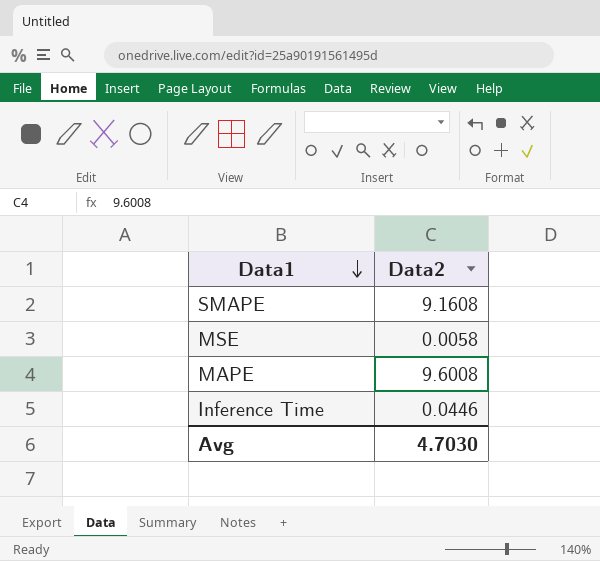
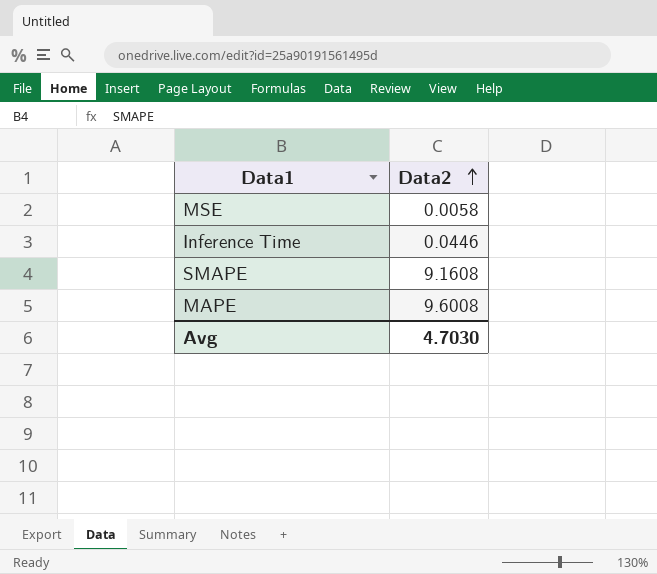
row order: Data1 descending -> Data2 ascending

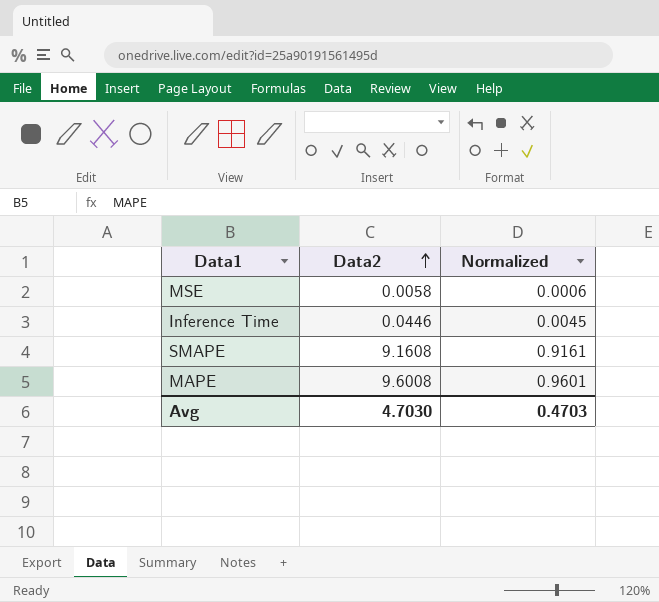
column Normalized | formula: none -> [Data2] * 0.1

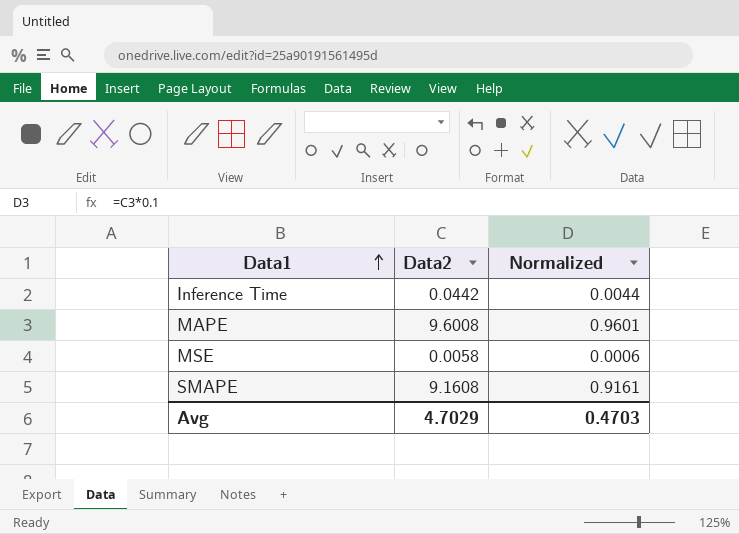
row order: Data2 ascending -> Data1 ascending
Inference Time | Data2: 0.0446 -> 0.0442
Inference Time | Normalized: 0.0045 -> 0.0044
Avg | Data2: 4.7030 -> 4.7029

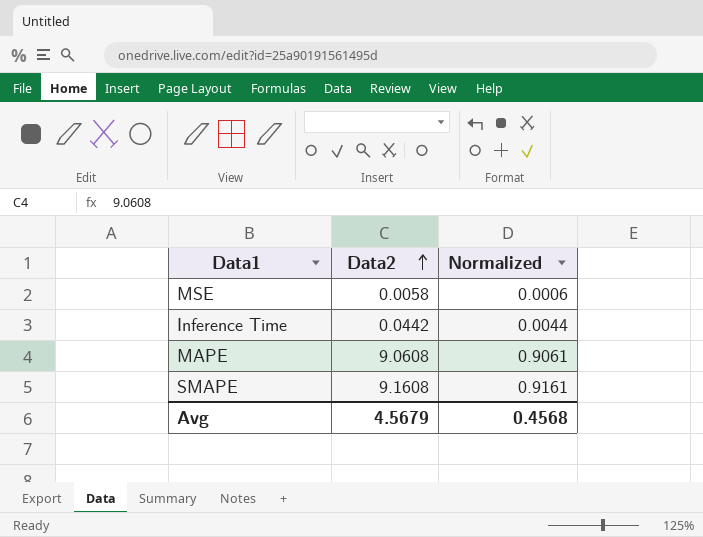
row order: Data1 ascending -> Data2 ascending
MAPE | Data2: 9.6008 -> 9.0608
MAPE | Normalized: 0.9601 -> 0.9061
Avg | Data2: 4.7029 -> 4.5679
Avg | Normalized: 0.4703 -> 0.4568

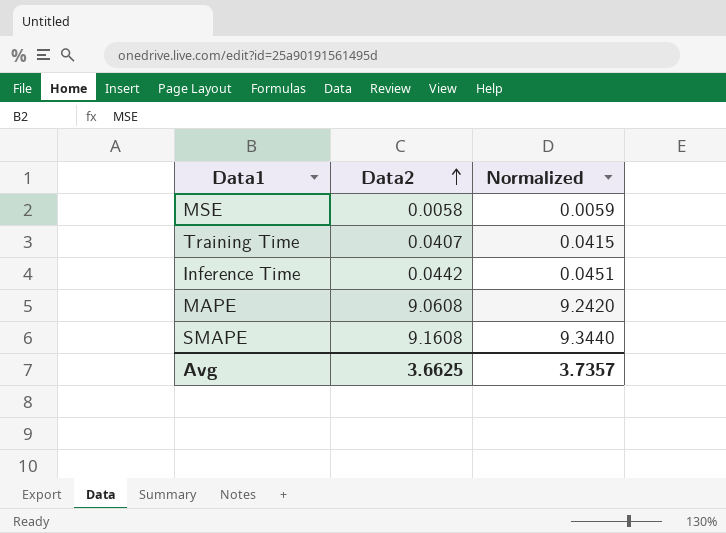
column Normalized | formula: [Data2] * 0.1 -> [Data2] * 1.02
row Training Time: none -> 0.0407 | 0.0415
Avg | Data2: 4.5679 -> 3.6625
Avg | Normalized: 0.4568 -> 3.7357

